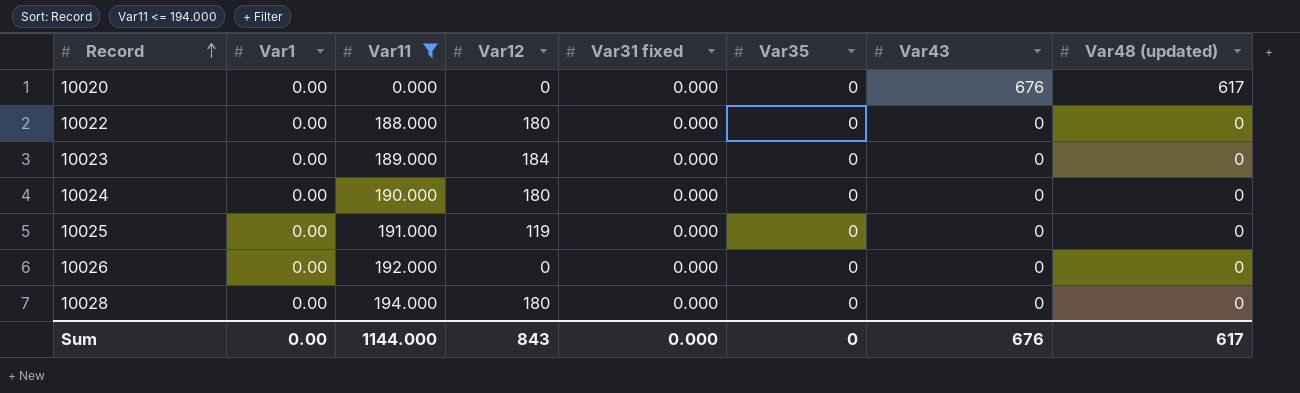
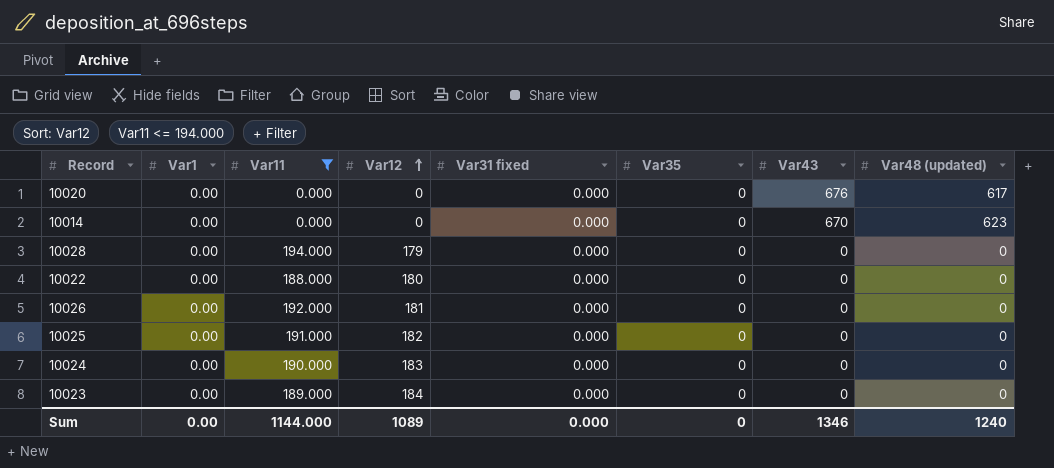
row order: Record ascending -> Var12 ascending
row 10014: none -> 0.00 | 0.000 | 0 | 0.000 | 0 | 670 | 623
10028 | Var12: 180 -> 179
10026 | Var12: 0 -> 181
10025 | Var12: 119 -> 182
10024 | Var12: 180 -> 183
Sum | Var12: 843 -> 1089
Sum | Var43: 676 -> 1346
Sum | Var48 (updated): 617 -> 1240

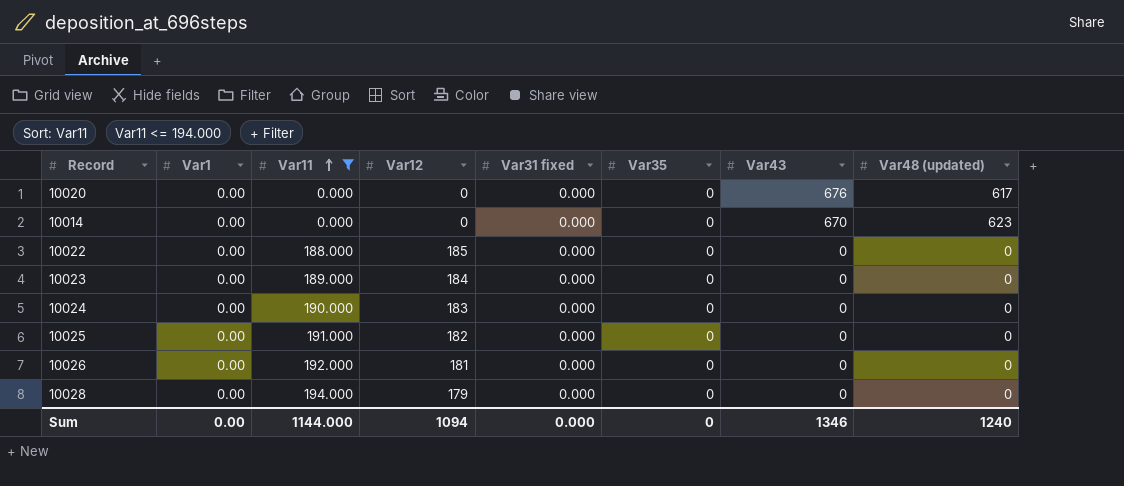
row order: Var12 ascending -> Var11 ascending
10022 | Var12: 180 -> 185
Sum | Var12: 1089 -> 1094

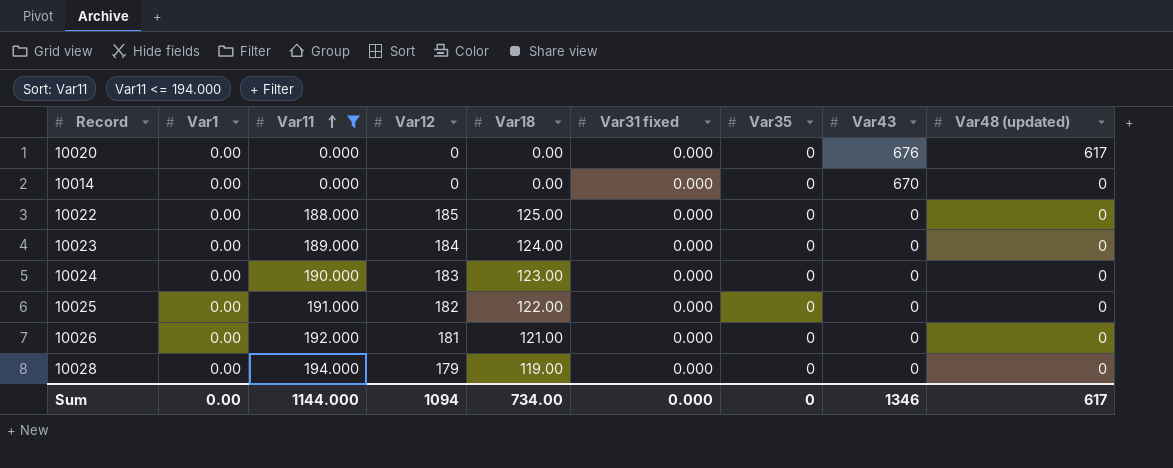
column Var18 | position: none -> 5
10014 | Var48 (updated): 623 -> 0
Sum | Var48 (updated): 1240 -> 617

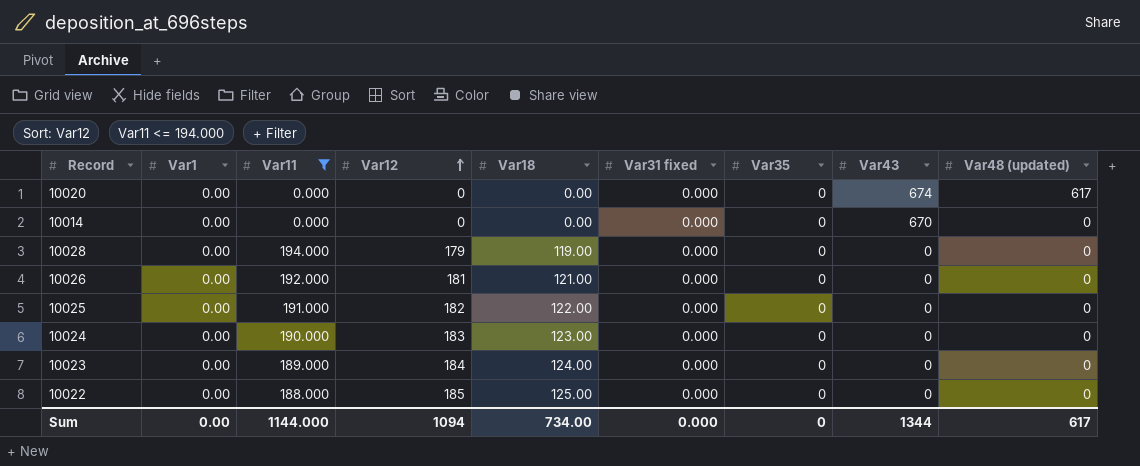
row order: Var11 ascending -> Var12 ascending
10020 | Var43: 676 -> 674
Sum | Var43: 1346 -> 1344

